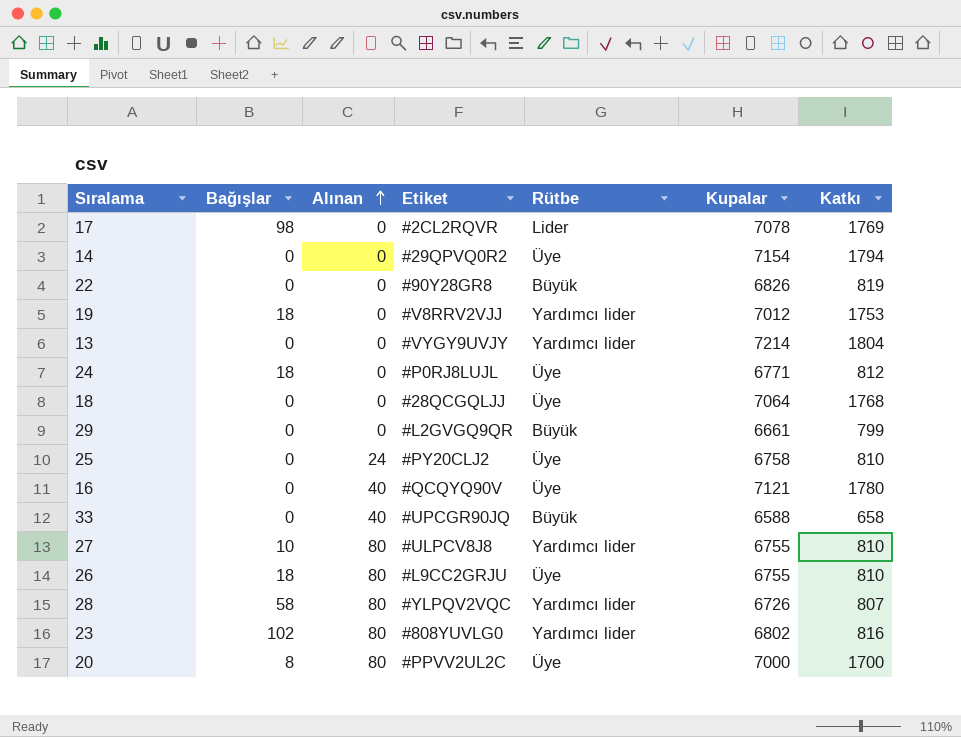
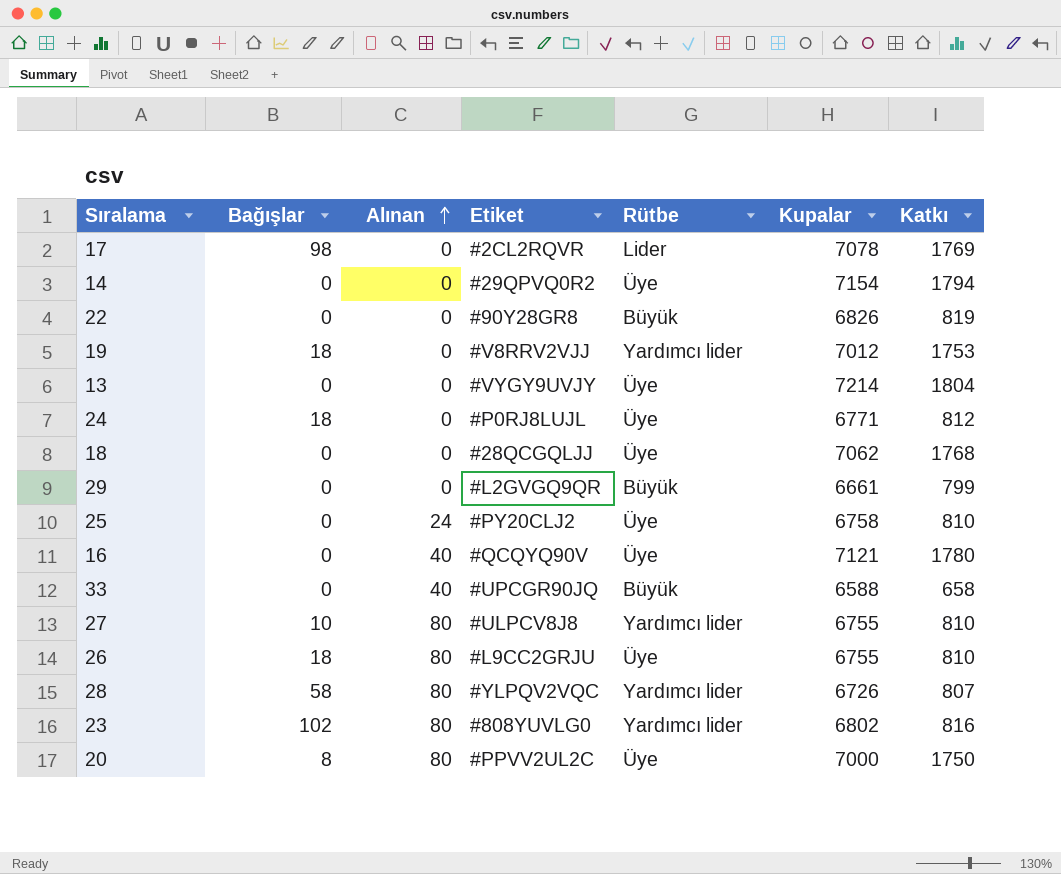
13 | Rütbe: Yardımcı lider -> Üye
18 | Kupalar: 7064 -> 7062
20 | Katkı: 1700 -> 1750

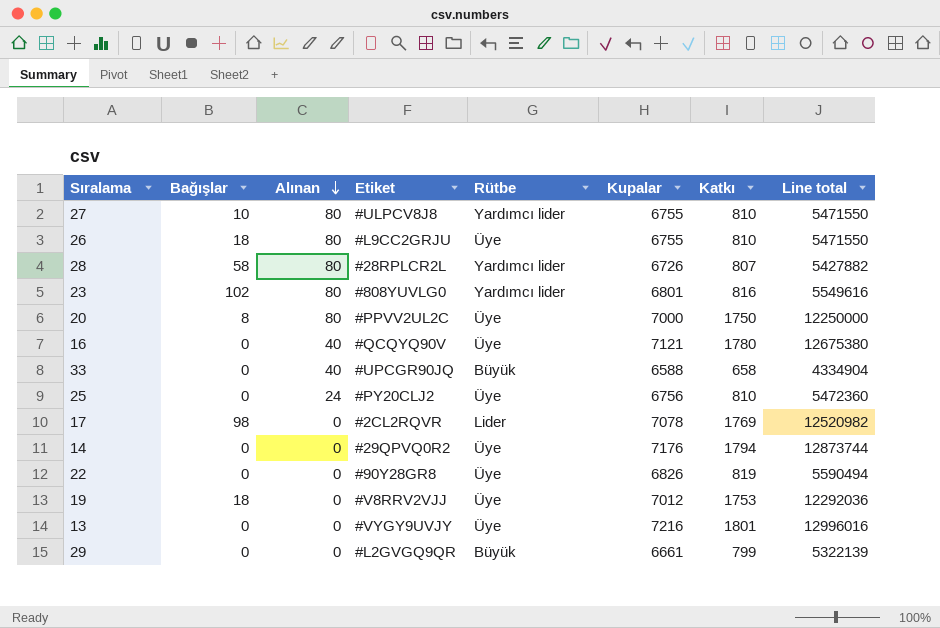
row order: Alınan ascending -> Alınan descending
column Line total | formula: none -> [Kupalar] * [Katkı]
row 24: 18 | 0 | #P0RJ8LUJL | Üye | 6771 | 812 -> none
row 18: 0 | 0 | #28QCGQLJJ | Üye | 7062 | 1768 -> none
28 | Etiket: #YLPQV2VQC -> #28RPLCR2L
23 | Kupalar: 6802 -> 6801
25 | Kupalar: 6758 -> 6756
14 | Kupalar: 7154 -> 7176
22 | Rütbe: Büyük -> Üye
19 | Rütbe: Yardımcı lider -> Üye
13 | Kupalar: 7214 -> 7216
13 | Katkı: 1804 -> 1801

